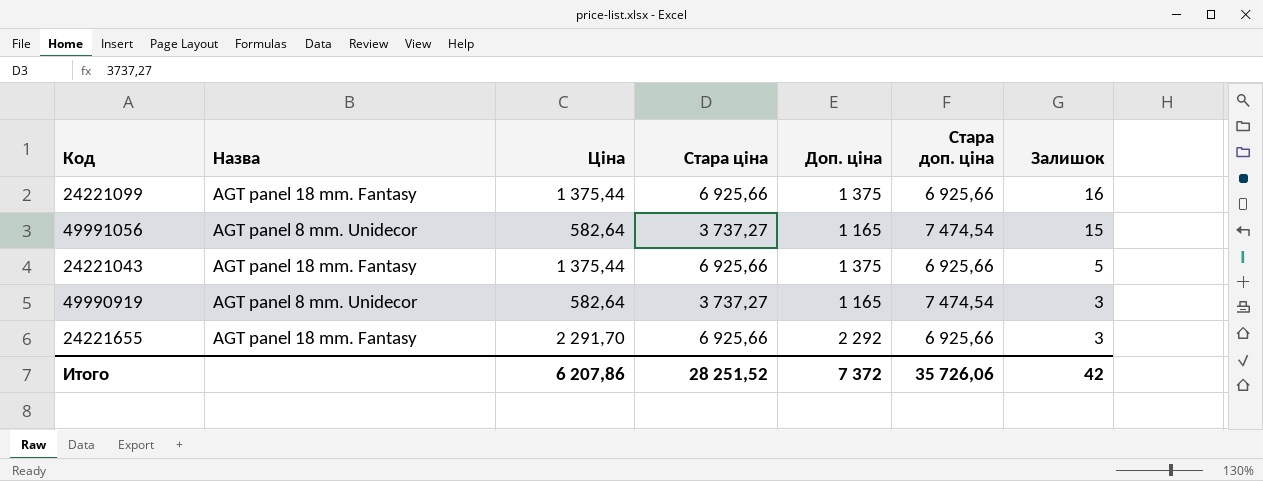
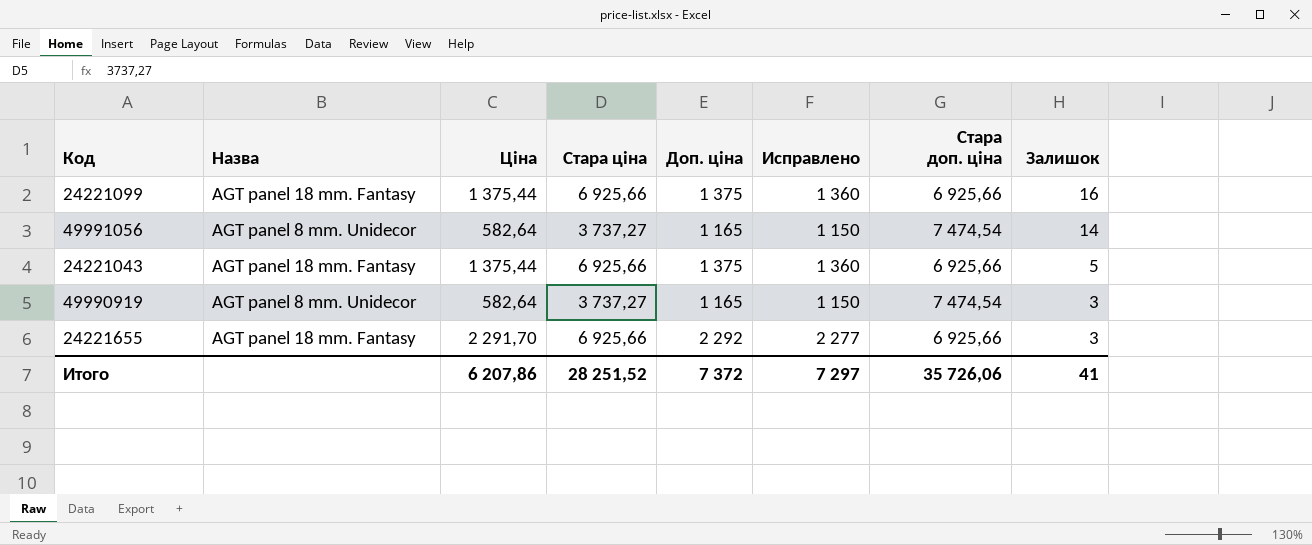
column Исправлено | formula: none -> [Доп. ціна] - 15
49991056 | Залишок: 15 -> 14
Итого | Залишок: 42 -> 41

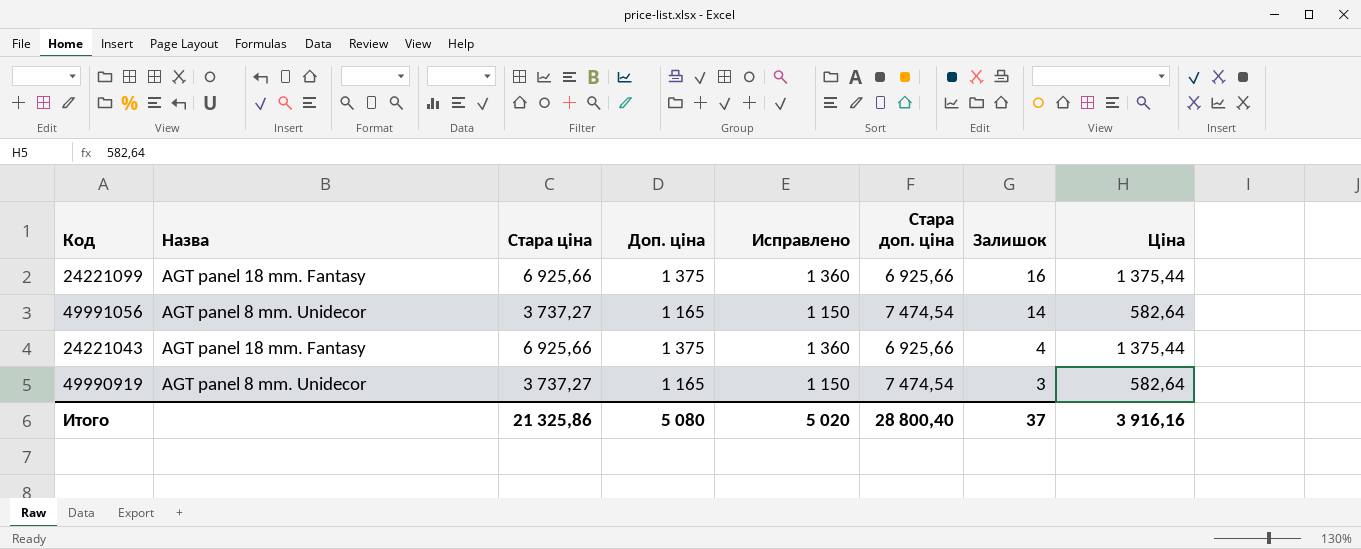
column Ціна | position: 3 -> 8
row 24221655: AGT panel 18 mm. Fantasy | 2 291,70 | 6 925,66 | 2 292 | 2 277 | 6 925,66 | 3 -> none
24221043 | Залишок: 5 -> 4
Итого | Стара ціна: 28 251,52 -> 21 325,86
Итого | Доп. ціна: 7 372 -> 5 080
Итого | Исправлено: 7 297 -> 5 020
Итого | Стара доп. ціна: 35 726,06 -> 28 800,40
Итого | Залишок: 41 -> 37
Итого | Ціна: 6 207,86 -> 3 916,16

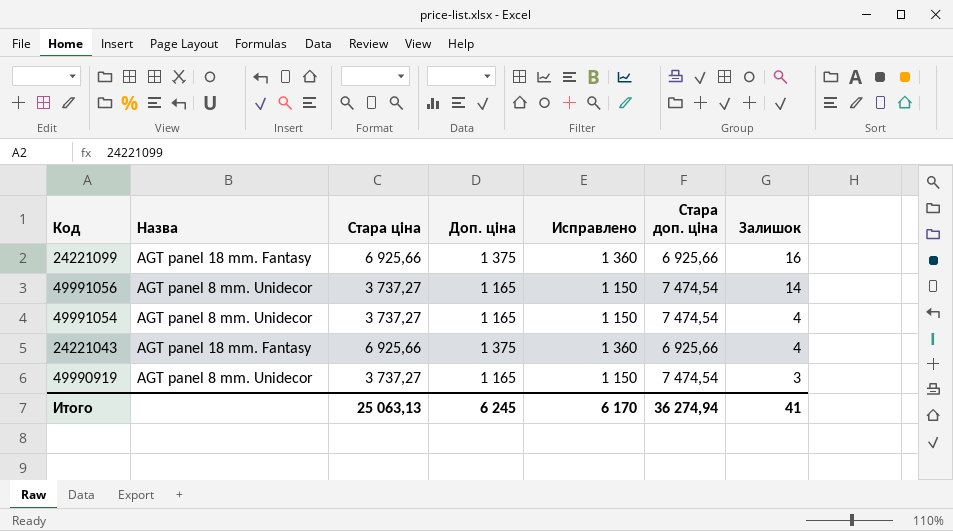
column Ціна | position: 8 -> none
row 49991054: none -> AGT panel 8 mm. Unidecor | 3 737,27 | 1 165 | 1 150 | 7 474,54 | 4
Итого | Стара ціна: 21 325,86 -> 25 063,13
Итого | Доп. ціна: 5 080 -> 6 245
Итого | Исправлено: 5 020 -> 6 170
Итого | Стара доп. ціна: 28 800,40 -> 36 274,94
Итого | Залишок: 37 -> 41

